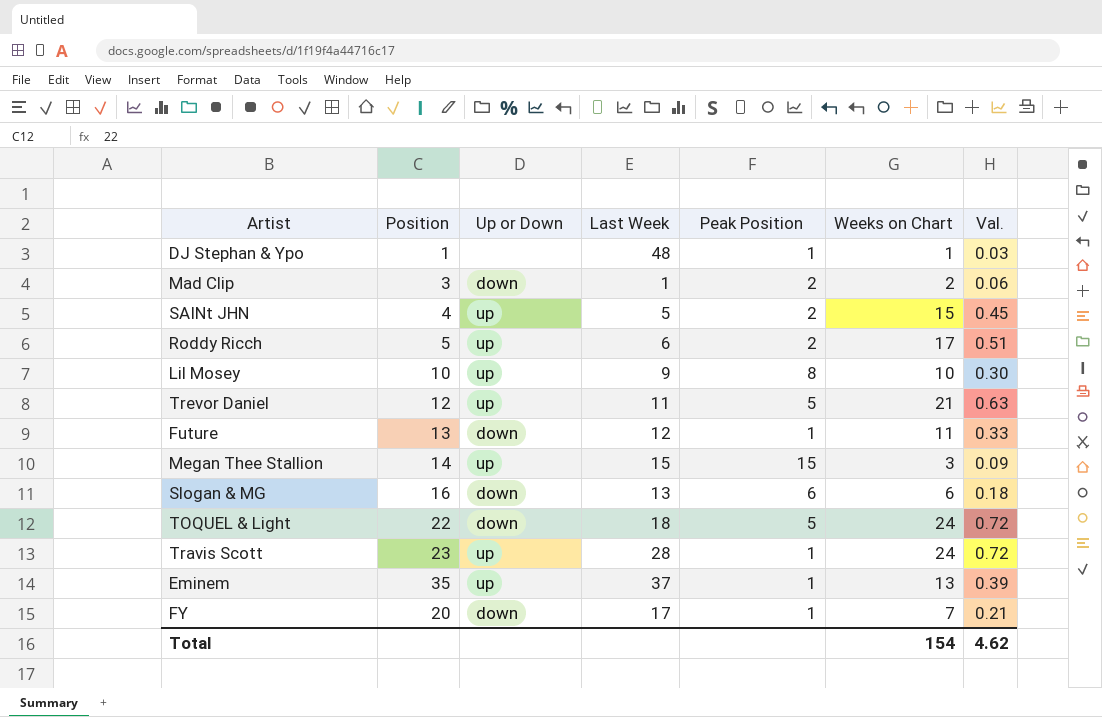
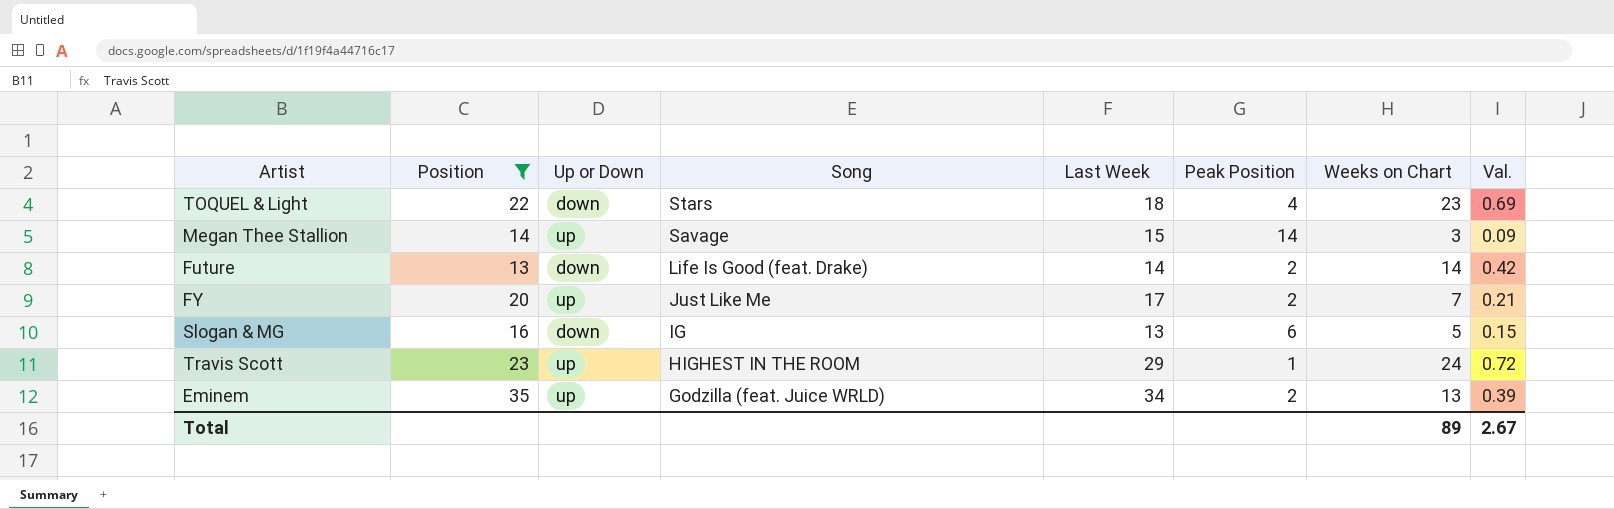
filter: none -> Position >= 13
row order: none -> Song descending
column Song | position: none -> 4
TOQUEL & Light | Peak Position: 5 -> 4
TOQUEL & Light | Weeks on Chart: 24 -> 23
TOQUEL & Light | Val.: 0.72 -> 0.69
Megan Thee Stallion | Peak Position: 15 -> 14
Future | Last Week: 12 -> 14
Future | Peak Position: 1 -> 2
Future | Weeks on Chart: 11 -> 14
Future | Val.: 0.33 -> 0.42
FY | Up or Down: down -> up
FY | Peak Position: 1 -> 2
Slogan & MG | Weeks on Chart: 6 -> 5
Slogan & MG | Val.: 0.18 -> 0.15
Travis Scott | Last Week: 28 -> 29
Eminem | Last Week: 37 -> 34
Eminem | Peak Position: 1 -> 2
Total | Weeks on Chart: 154 -> 89
Total | Val.: 4.62 -> 2.67

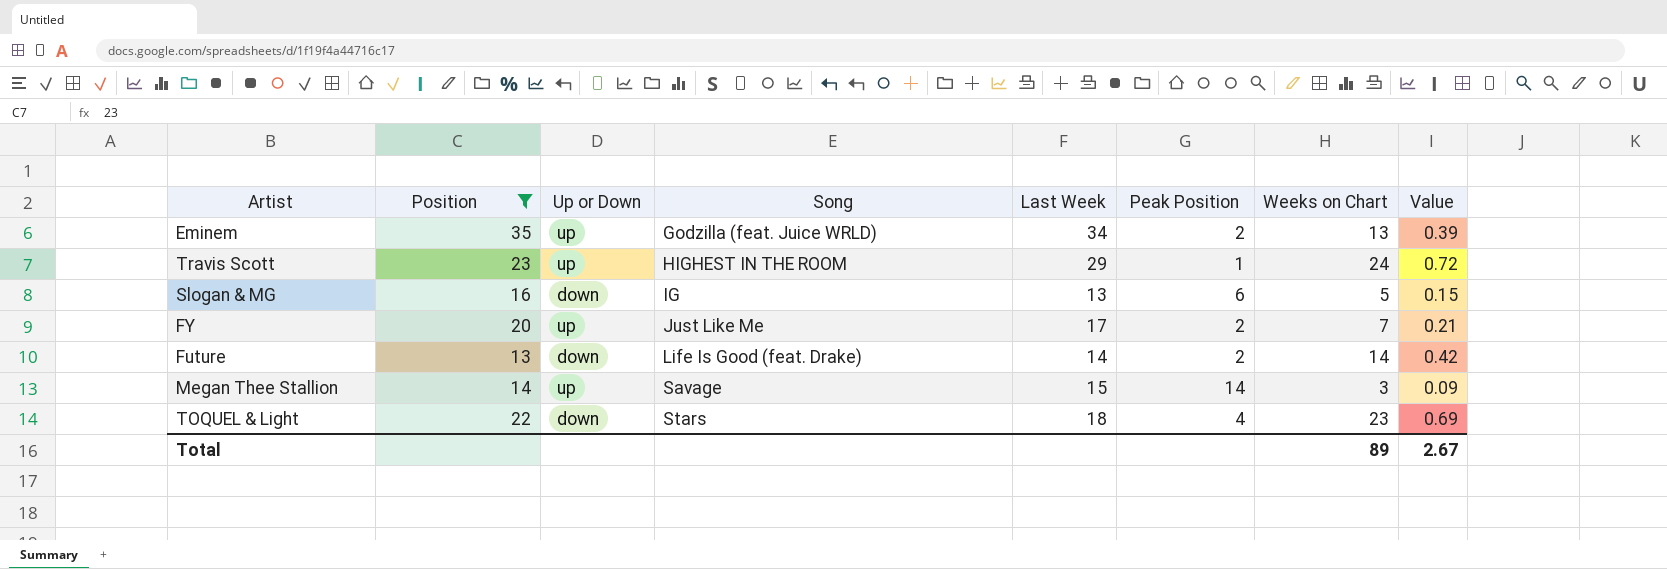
row order: Song descending -> Song ascending
column name: Val. -> Value

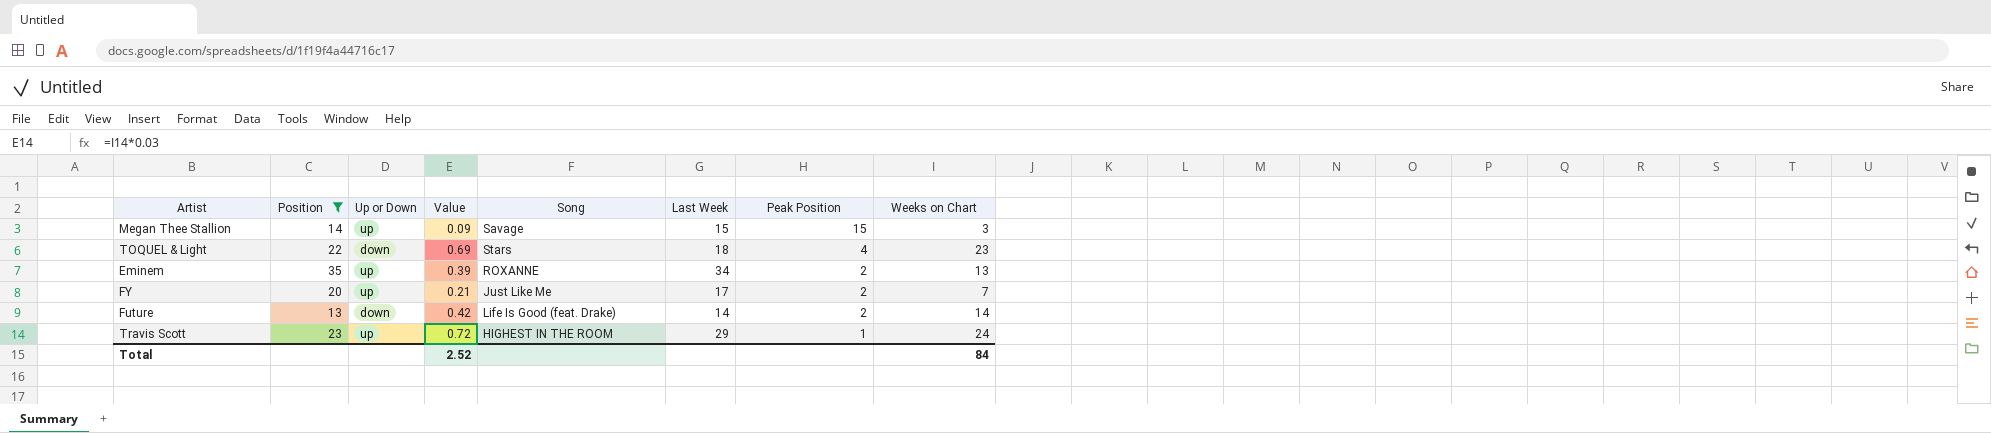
row order: Song ascending -> Peak Position descending
column Value | position: 8 -> 4
row Slogan & MG: 16 | down | IG | 13 | 6 | 5 | 0.15 -> none
Megan Thee Stallion | Peak Position: 14 -> 15
Eminem | Song: Godzilla (feat. Juice WRLD) -> ROXANNE
Total | Value: 2.67 -> 2.52
Total | Weeks on Chart: 89 -> 84

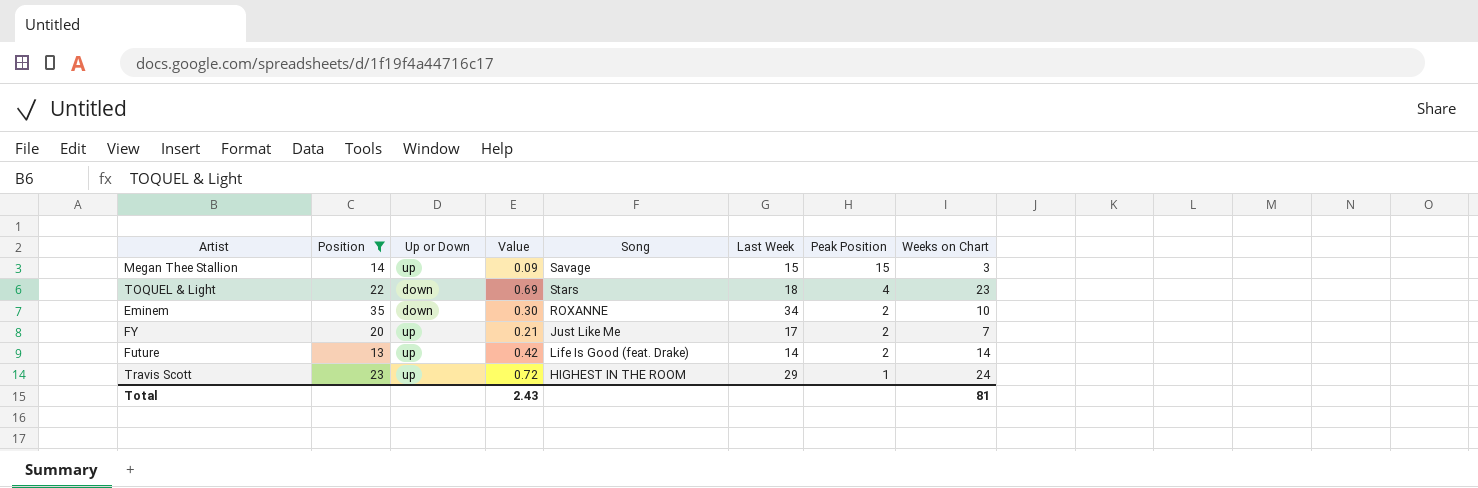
Eminem | Up or Down: up -> down
Eminem | Value: 0.39 -> 0.30
Eminem | Weeks on Chart: 13 -> 10
Future | Up or Down: down -> up
Total | Value: 2.52 -> 2.43
Total | Weeks on Chart: 84 -> 81

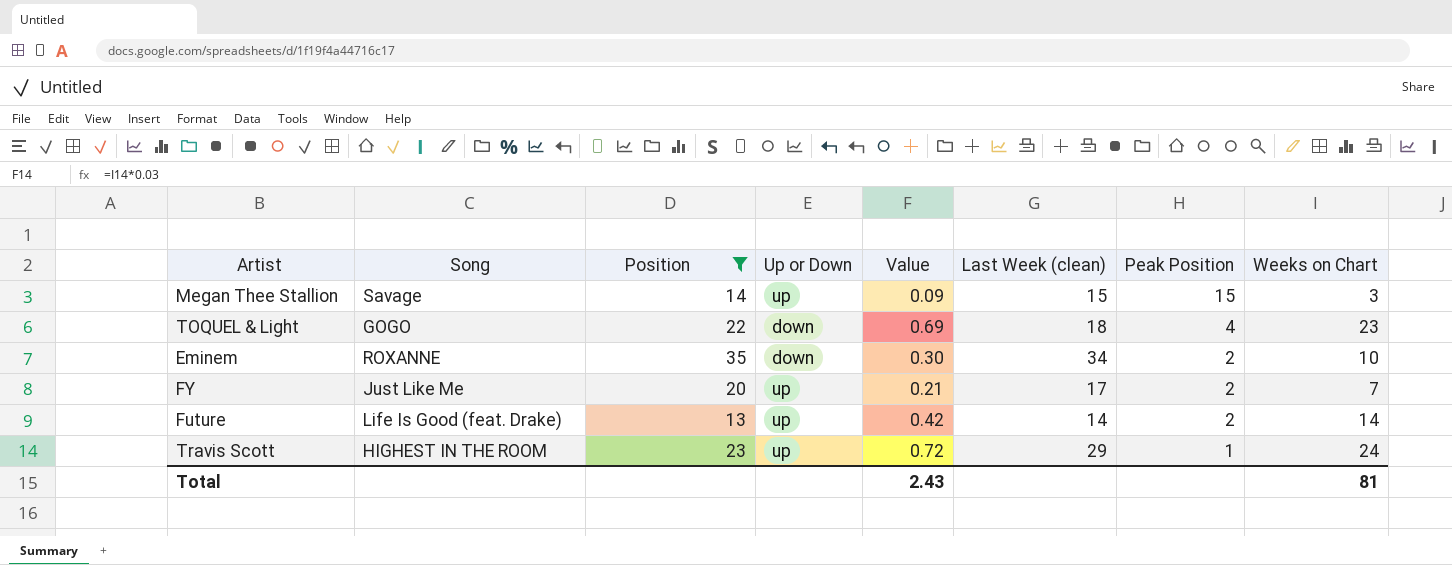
column Song | position: 5 -> 2
column name: Last Week -> Last Week (clean)
TOQUEL & Light | Song: Stars -> GOGO

